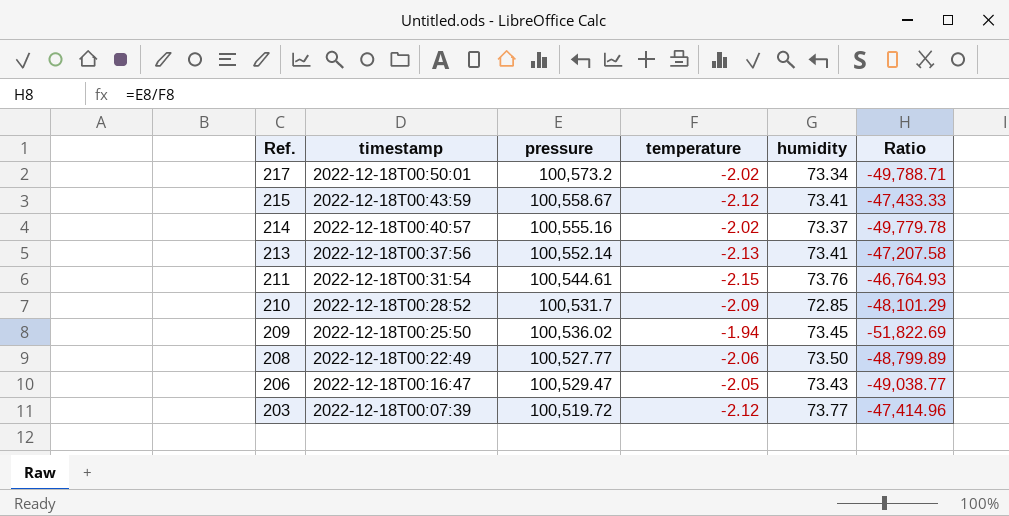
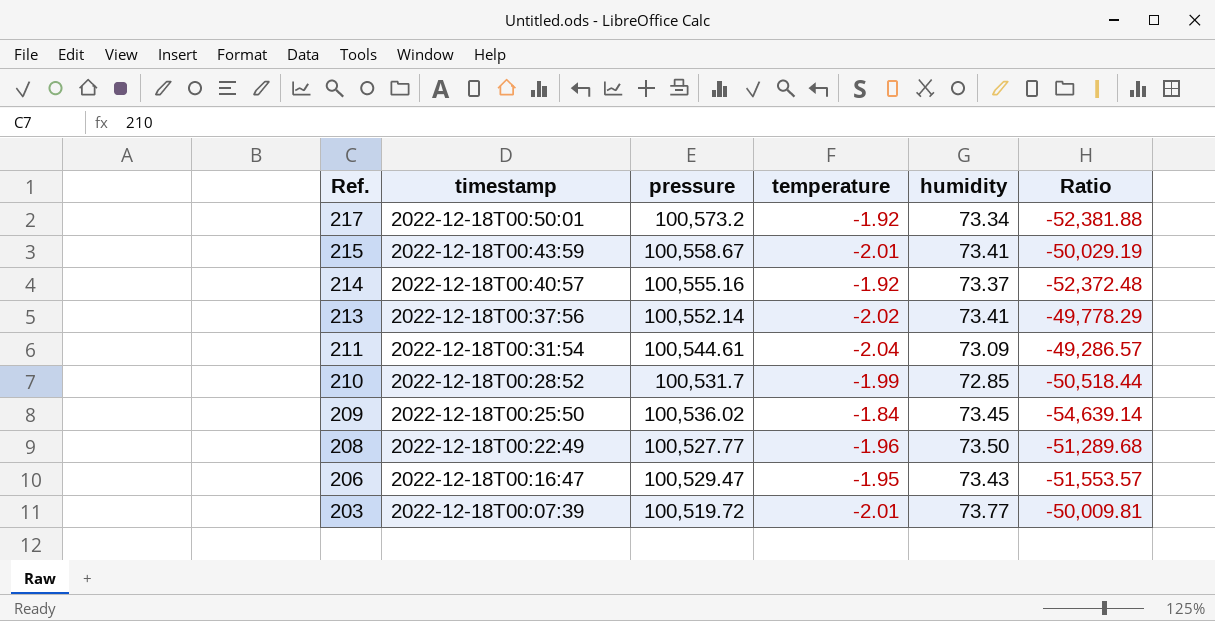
217 | temperature: -2.02 -> -1.92
217 | Ratio: -49,788.71 -> -52,381.88
215 | temperature: -2.12 -> -2.01
215 | Ratio: -47,433.33 -> -50,029.19
214 | temperature: -2.02 -> -1.92
214 | Ratio: -49,779.78 -> -52,372.48
213 | temperature: -2.13 -> -2.02
213 | Ratio: -47,207.58 -> -49,778.29
211 | temperature: -2.15 -> -2.04
211 | humidity: 73.76 -> 73.09
211 | Ratio: -46,764.93 -> -49,286.57
210 | temperature: -2.09 -> -1.99
210 | Ratio: -48,101.29 -> -50,518.44
209 | temperature: -1.94 -> -1.84
209 | Ratio: -51,822.69 -> -54,639.14
208 | temperature: -2.06 -> -1.96
208 | Ratio: -48,799.89 -> -51,289.68
206 | temperature: -2.05 -> -1.95
206 | Ratio: -49,038.77 -> -51,553.57
203 | temperature: -2.12 -> -2.01
203 | Ratio: -47,414.96 -> -50,009.81

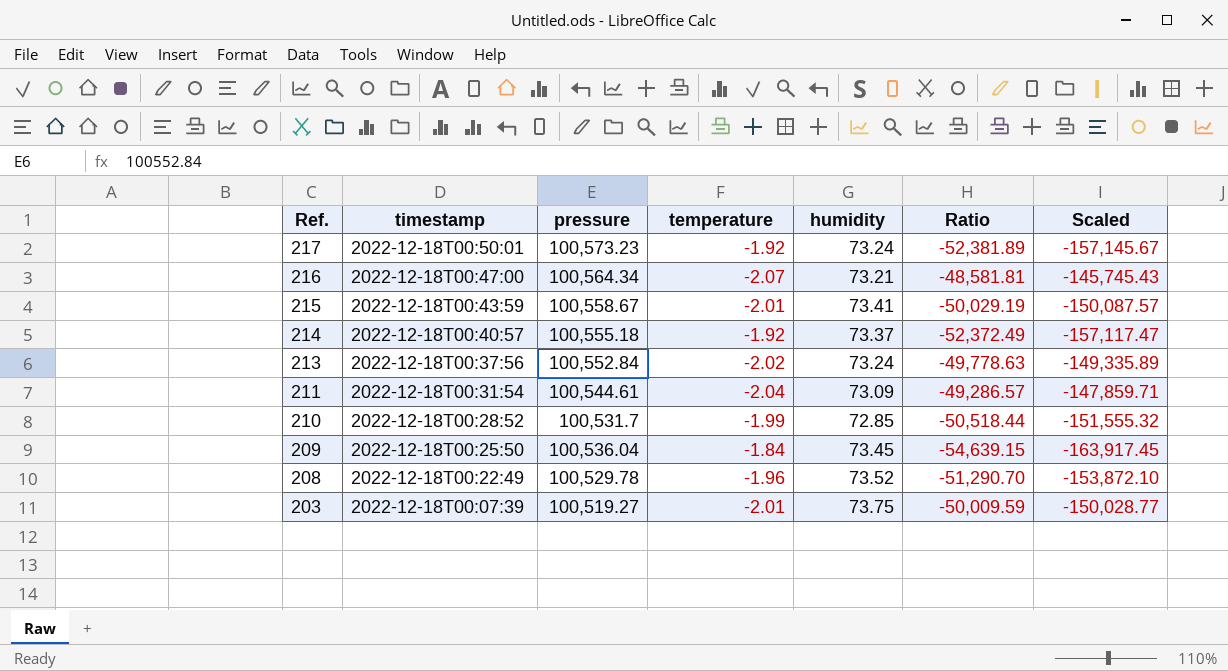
column Scaled | formula: none -> [Ratio] * 3
row 206: 2022-12-18T00:16:47 | 100,529.47 | -1.95 | 73.43 | -51,553.57 -> none
217 | pressure: 100,573.2 -> 100,573.23
217 | humidity: 73.34 -> 73.24
217 | Ratio: -52,381.88 -> -52,381.89
row 216: none -> 2022-12-18T00:47:00 | 100,564.34 | -2.07 | 73.21 | -48,581.81 | -145,745.43
214 | pressure: 100,555.16 -> 100,555.18
214 | Ratio: -52,372.48 -> -52,372.49
213 | pressure: 100,552.14 -> 100,552.84
213 | humidity: 73.41 -> 73.24
213 | Ratio: -49,778.29 -> -49,778.63
209 | pressure: 100,536.02 -> 100,536.04
209 | Ratio: -54,639.14 -> -54,639.15
208 | pressure: 100,527.77 -> 100,529.78
208 | humidity: 73.50 -> 73.52
208 | Ratio: -51,289.68 -> -51,290.70
203 | pressure: 100,519.72 -> 100,519.27
203 | humidity: 73.77 -> 73.75
203 | Ratio: -50,009.81 -> -50,009.59

